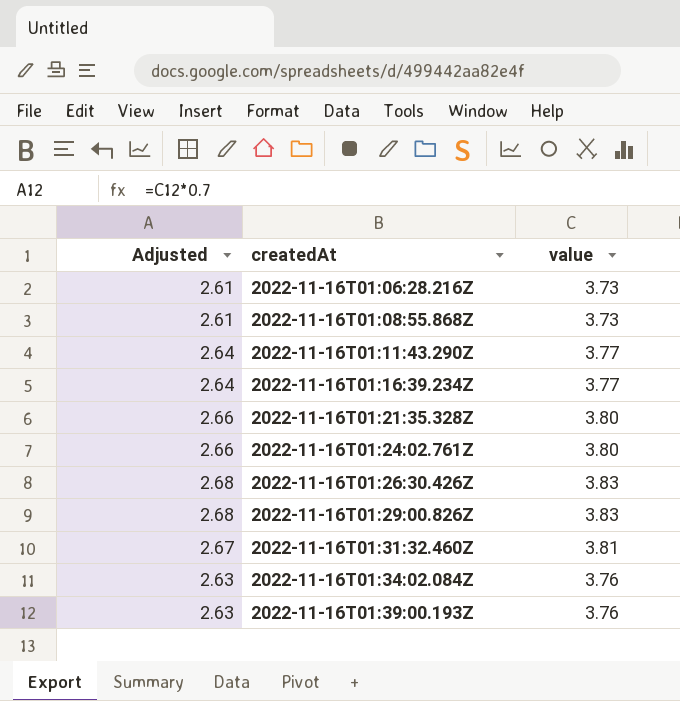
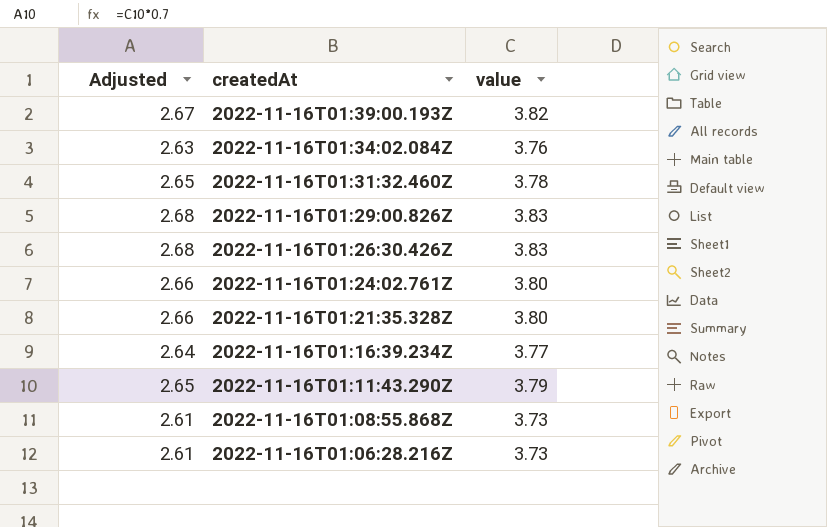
row order: createdAt ascending -> createdAt descending
2022-11-16T01:39:00.193Z | Adjusted: 2.63 -> 2.67
2022-11-16T01:39:00.193Z | value: 3.76 -> 3.82
2022-11-16T01:31:32.460Z | Adjusted: 2.67 -> 2.65
2022-11-16T01:31:32.460Z | value: 3.81 -> 3.78
2022-11-16T01:11:43.290Z | Adjusted: 2.64 -> 2.65
2022-11-16T01:11:43.290Z | value: 3.77 -> 3.79

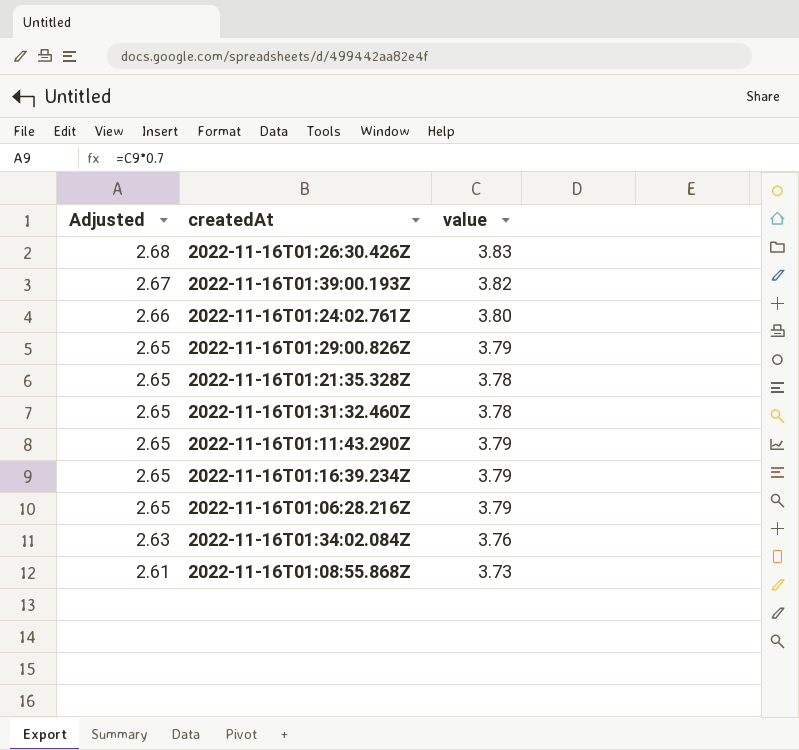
row order: createdAt descending -> Adjusted descending
2022-11-16T01:29:00.826Z | Adjusted: 2.68 -> 2.65
2022-11-16T01:29:00.826Z | value: 3.83 -> 3.79
2022-11-16T01:21:35.328Z | Adjusted: 2.66 -> 2.65
2022-11-16T01:21:35.328Z | value: 3.80 -> 3.78
2022-11-16T01:16:39.234Z | Adjusted: 2.64 -> 2.65
2022-11-16T01:16:39.234Z | value: 3.77 -> 3.79
2022-11-16T01:06:28.216Z | Adjusted: 2.61 -> 2.65
2022-11-16T01:06:28.216Z | value: 3.73 -> 3.79

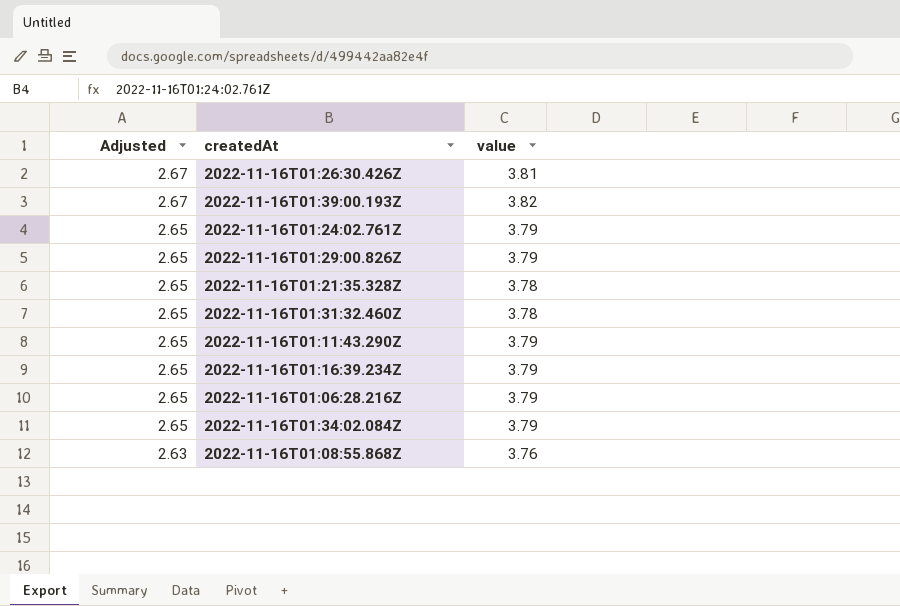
2022-11-16T01:26:30.426Z | Adjusted: 2.68 -> 2.67
2022-11-16T01:26:30.426Z | value: 3.83 -> 3.81
2022-11-16T01:24:02.761Z | Adjusted: 2.66 -> 2.65
2022-11-16T01:24:02.761Z | value: 3.80 -> 3.79
2022-11-16T01:34:02.084Z | Adjusted: 2.63 -> 2.65
2022-11-16T01:34:02.084Z | value: 3.76 -> 3.79
2022-11-16T01:08:55.868Z | Adjusted: 2.61 -> 2.63
2022-11-16T01:08:55.868Z | value: 3.73 -> 3.76

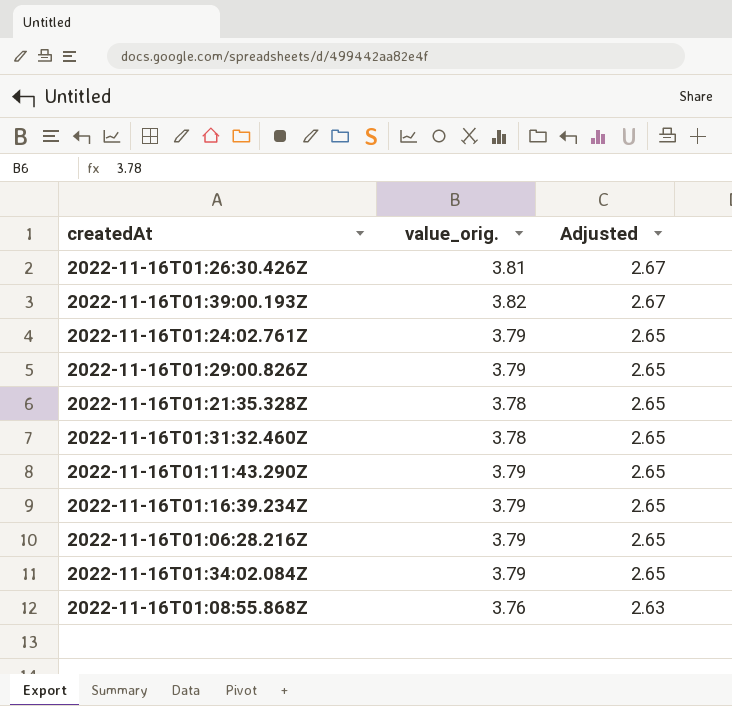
column name: value -> value_orig.
column Adjusted | position: 1 -> 3

